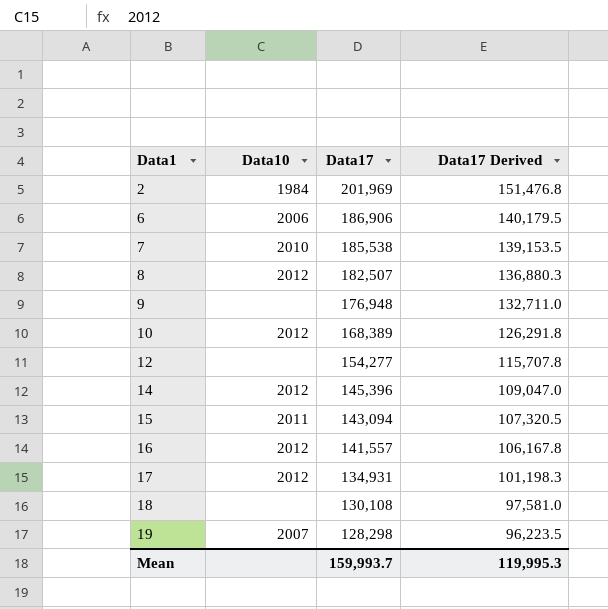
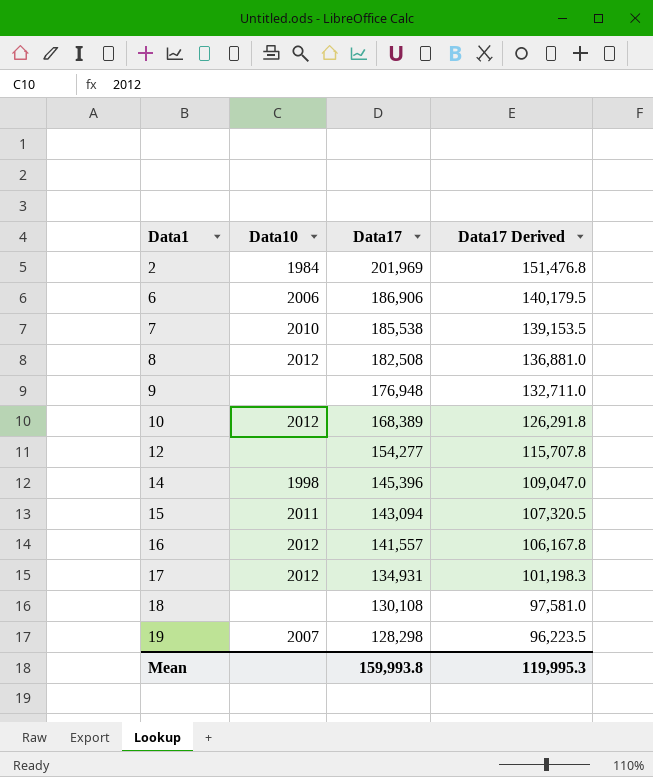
8 | Data17: 182,507 -> 182,508
8 | Data17 Derived: 136,880.3 -> 136,881.0
14 | Data10: 2012 -> 1998
Mean | Data17: 159,993.7 -> 159,993.8

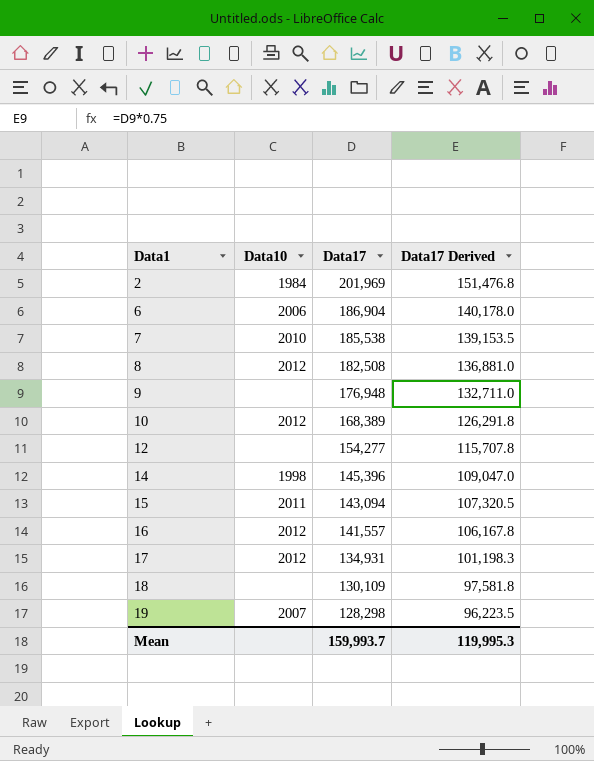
6 | Data17: 186,906 -> 186,904
6 | Data17 Derived: 140,179.5 -> 140,178.0
18 | Data17: 130,108 -> 130,109
18 | Data17 Derived: 97,581.0 -> 97,581.8
Mean | Data17: 159,993.8 -> 159,993.7

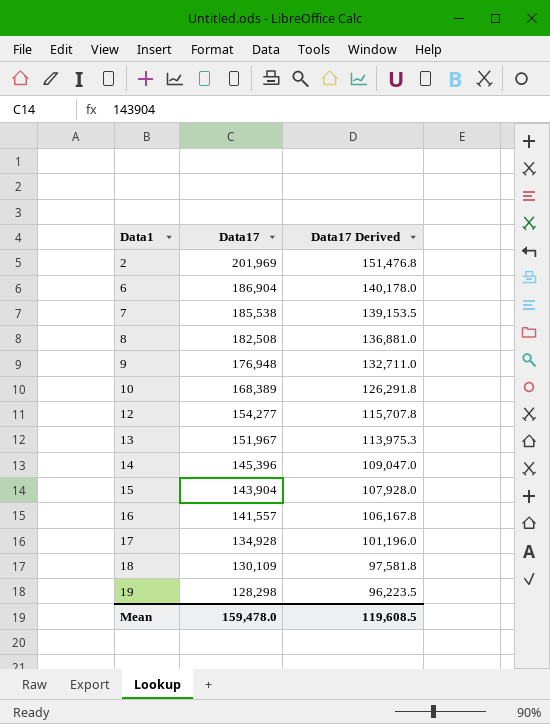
column Data10 | position: 2 -> none
row 13: none -> 151,967 | 113,975.3
15 | Data17: 143,094 -> 143,904
15 | Data17 Derived: 107,320.5 -> 107,928.0
17 | Data17: 134,931 -> 134,928
17 | Data17 Derived: 101,198.3 -> 101,196.0
Mean | Data17: 159,993.7 -> 159,478.0
Mean | Data17 Derived: 119,995.3 -> 119,608.5

